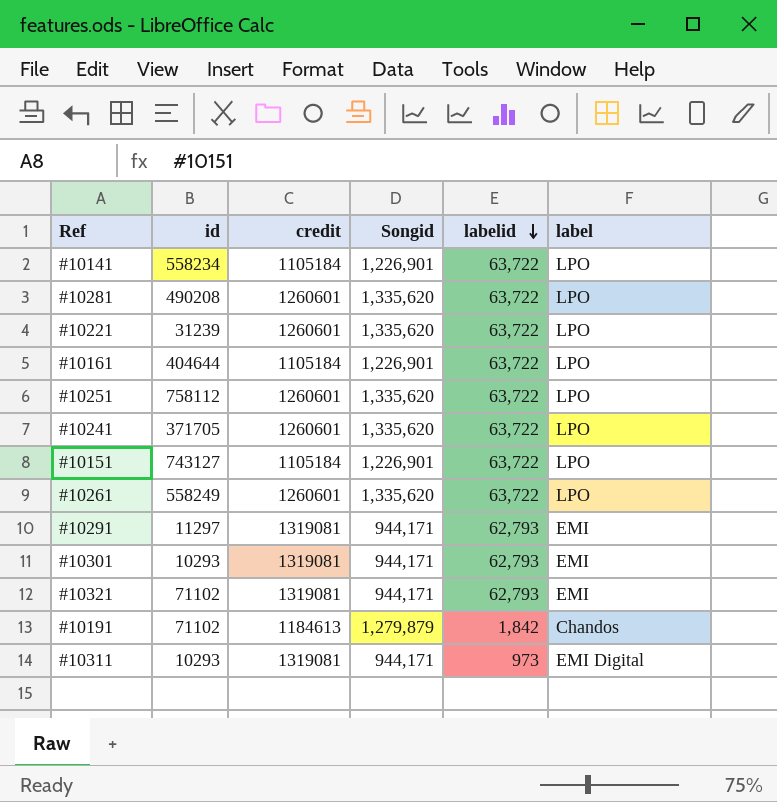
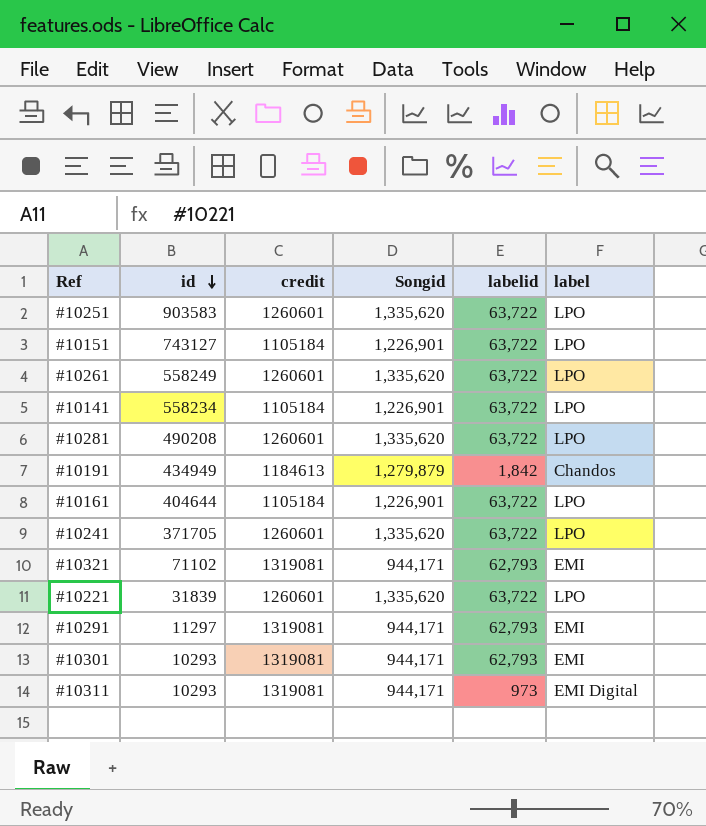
row order: labelid descending -> id descending
#10251 | id: 758112 -> 903583
#10191 | id: 71102 -> 434949
#10221 | id: 31239 -> 31839

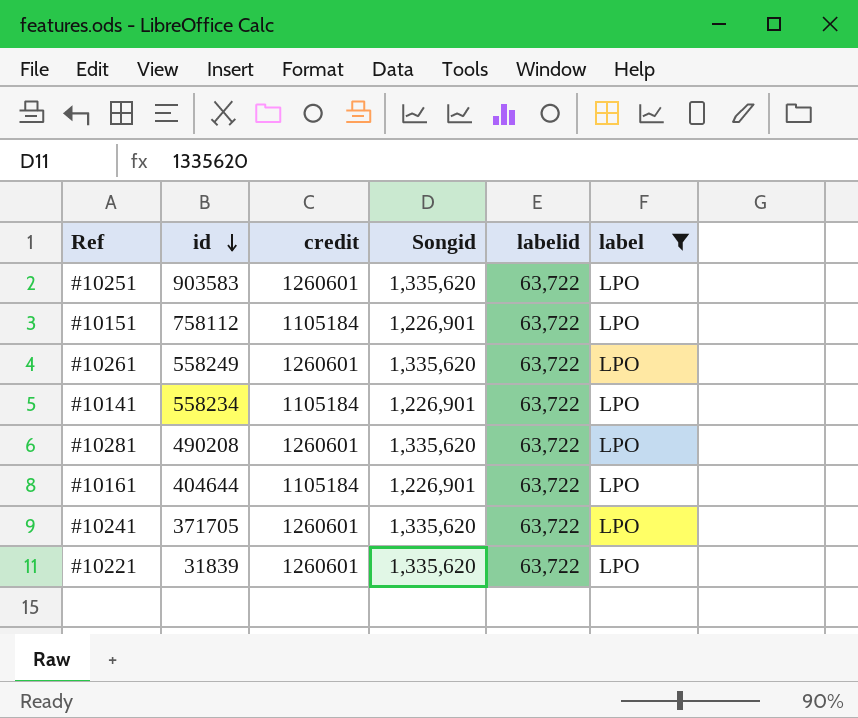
filter: none -> label = LPO
#10151 | id: 743127 -> 758112

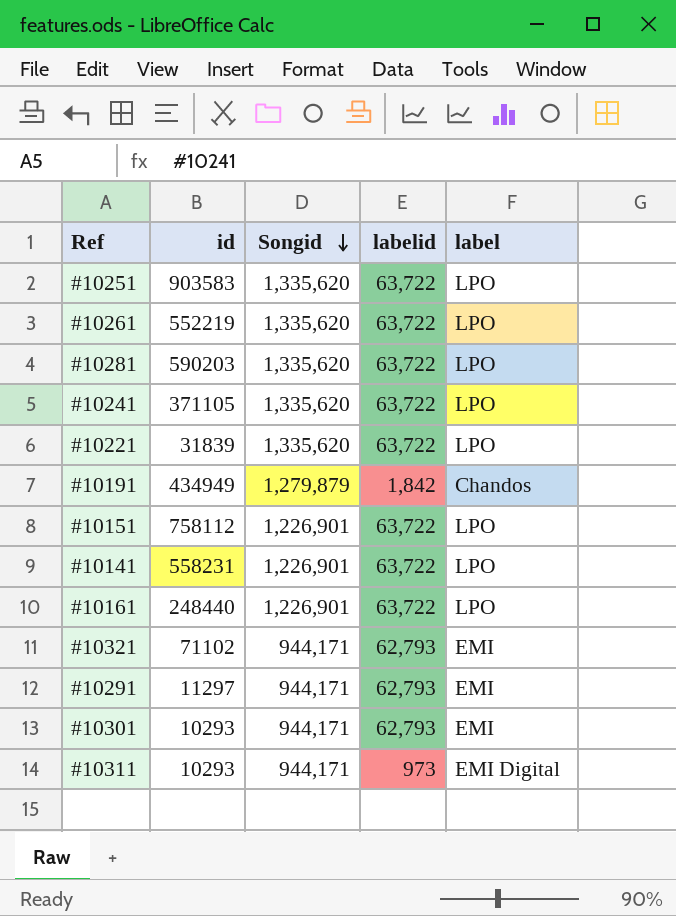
filter: label = LPO -> none
row order: id descending -> Songid descending
column credit | position: 3 -> none
#10261 | id: 558249 -> 552219
#10281 | id: 490208 -> 590203
#10241 | id: 371705 -> 371105
#10141 | id: 558234 -> 558231
#10161 | id: 404644 -> 248440

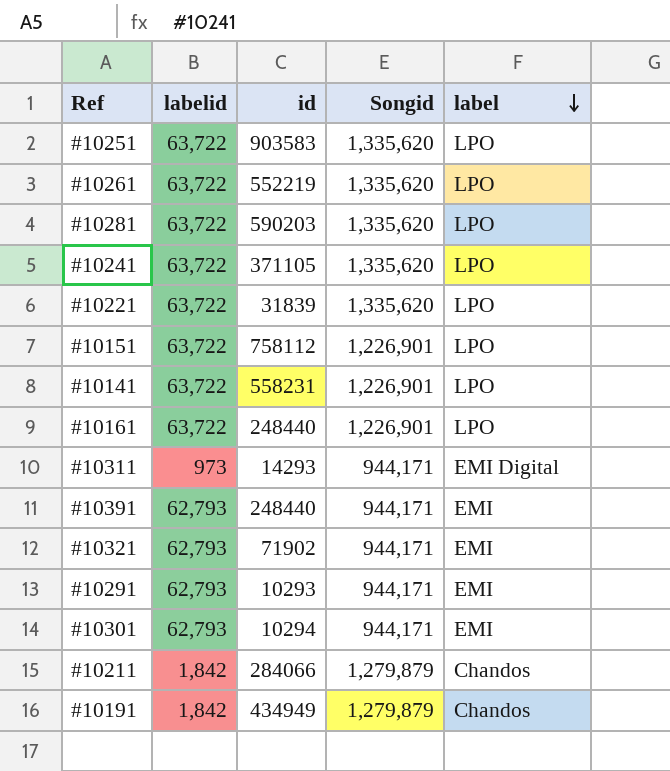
row order: Songid descending -> label descending
column labelid | position: 4 -> 2
#10311 | id: 10293 -> 14293
row #10391: none -> 62,793 | 248440 | 944,171 | EMI
#10321 | id: 71102 -> 71902
#10291 | id: 11297 -> 10293
#10301 | id: 10293 -> 10294
row #10211: none -> 1,842 | 284066 | 1,279,879 | Chandos

